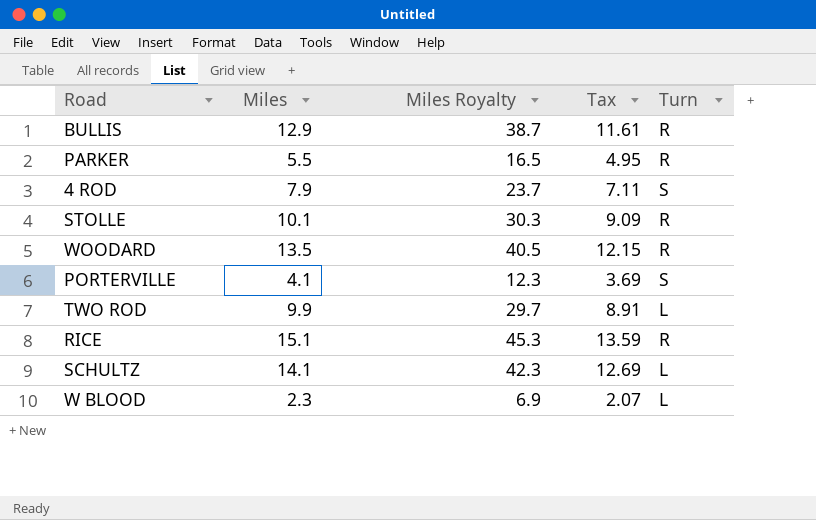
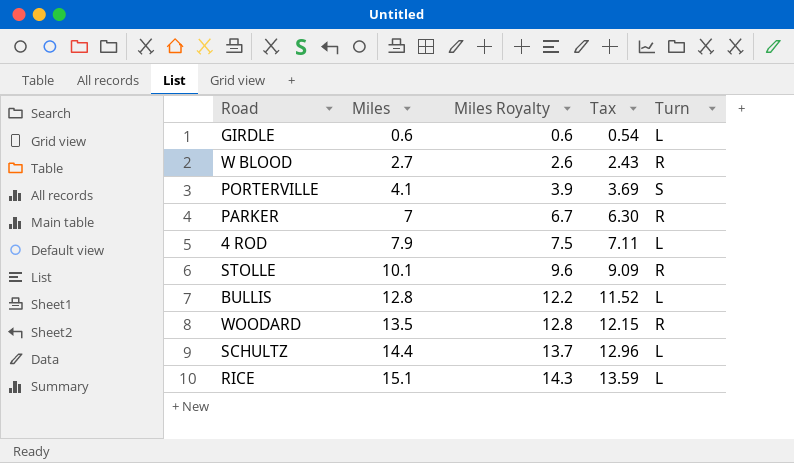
row order: none -> Miles ascending
column Miles Royalty | formula: [Miles] * 3 -> [Miles] * 0.95
row TWO ROD: 9.9 | 29.7 | 8.91 | L -> none
row GIRDLE: none -> 0.6 | 0.6 | 0.54 | L
W BLOOD | Miles: 2.3 -> 2.7
W BLOOD | Tax: 2.07 -> 2.43
W BLOOD | Turn: L -> R
PARKER | Miles: 5.5 -> 7
PARKER | Tax: 4.95 -> 6.30
4 ROD | Turn: S -> L
BULLIS | Miles: 12.9 -> 12.8
BULLIS | Tax: 11.61 -> 11.52
BULLIS | Turn: R -> L
SCHULTZ | Miles: 14.1 -> 14.4
SCHULTZ | Tax: 12.69 -> 12.96
RICE | Turn: R -> L

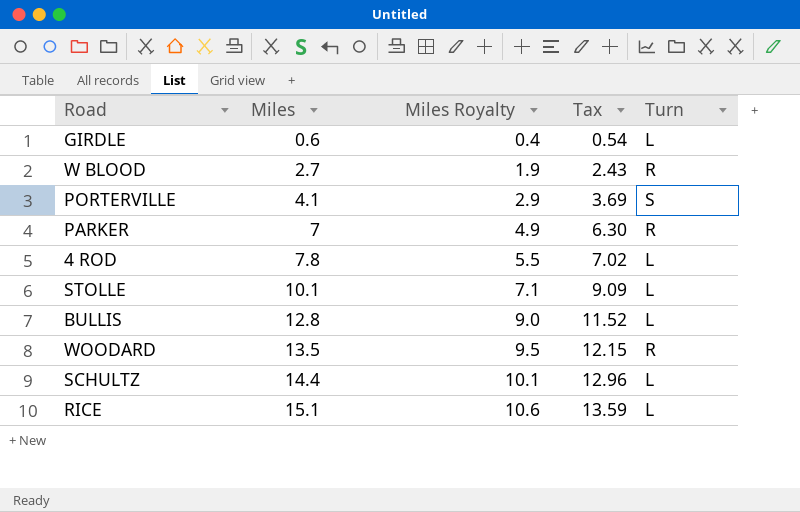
column Miles Royalty | formula: [Miles] * 0.95 -> [Miles] * 0.7
4 ROD | Miles: 7.9 -> 7.8
4 ROD | Tax: 7.11 -> 7.02
STOLLE | Turn: R -> L

